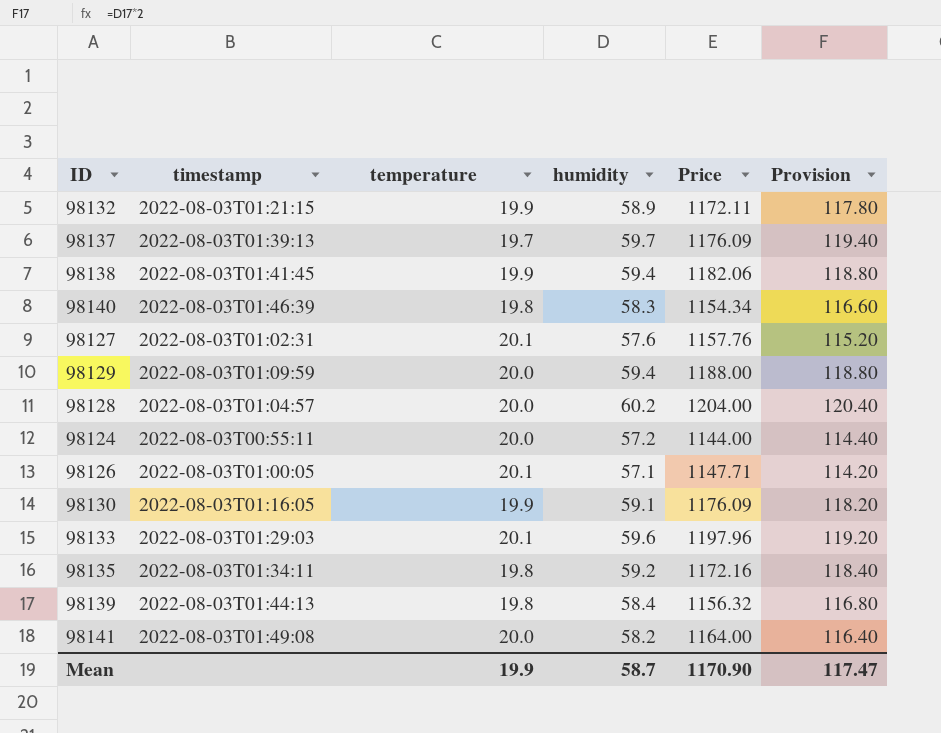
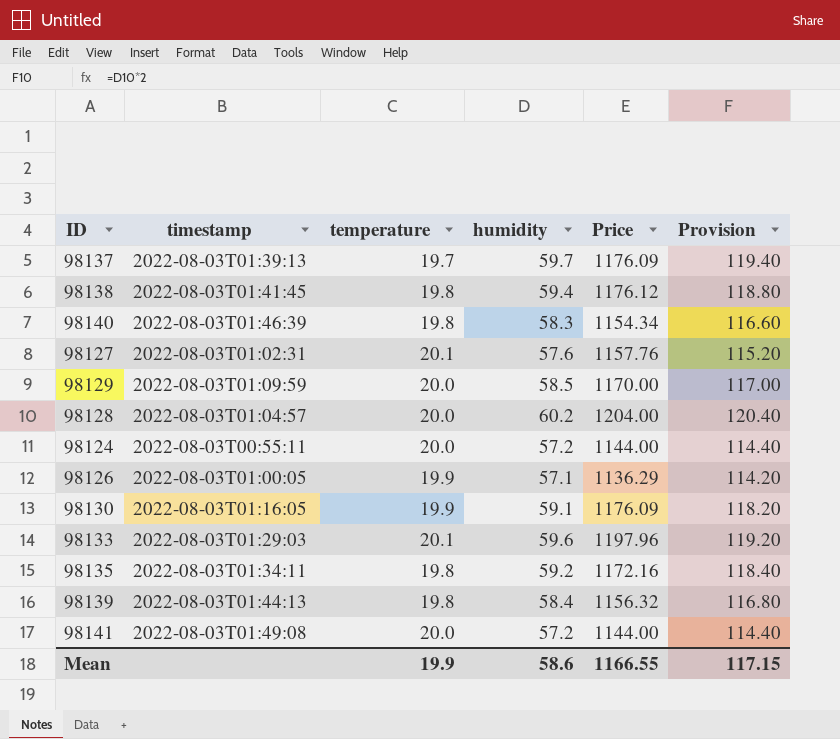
row 98132: 2022-08-03T01:21:15 | 19.9 | 58.9 | 1172.11 | 117.80 -> none
98138 | temperature: 19.9 -> 19.8
98138 | Price: 1182.06 -> 1176.12
98129 | humidity: 59.4 -> 58.5
98129 | Price: 1188.00 -> 1170.00
98129 | Provision: 118.80 -> 117.00
98126 | temperature: 20.1 -> 19.9
98126 | Price: 1147.71 -> 1136.29
98141 | humidity: 58.2 -> 57.2
98141 | Price: 1164.00 -> 1144.00
98141 | Provision: 116.40 -> 114.40
Mean | humidity: 58.7 -> 58.6
Mean | Price: 1170.90 -> 1166.55
Mean | Provision: 117.47 -> 117.15

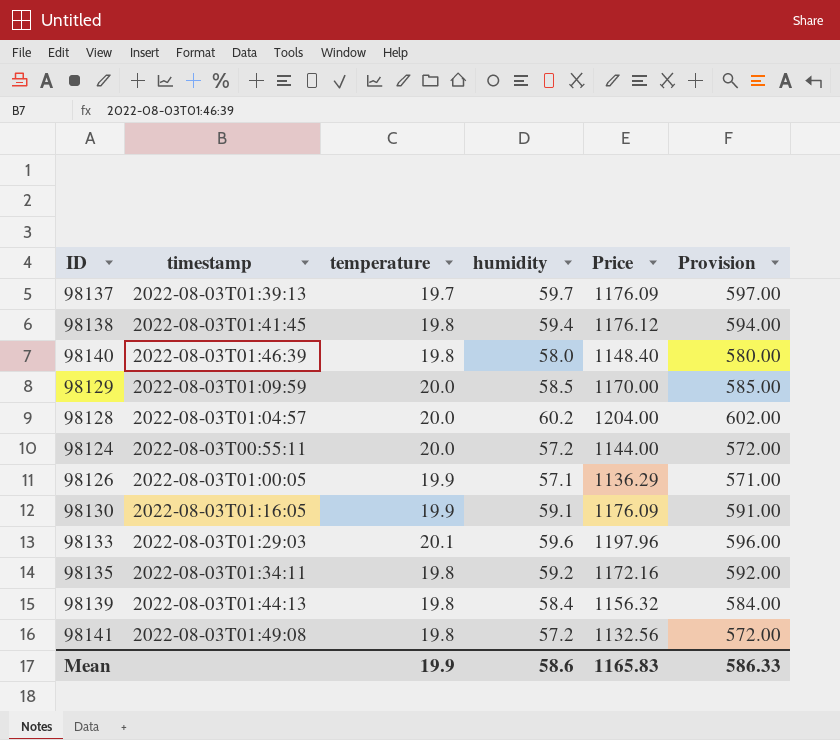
column Provision | formula: [humidity] * 2 -> [humidity] * 10
row 98127: 2022-08-03T01:02:31 | 20.1 | 57.6 | 1157.76 | 115.20 -> none
98140 | humidity: 58.3 -> 58.0
98140 | Price: 1154.34 -> 1148.40
98141 | temperature: 20.0 -> 19.8
98141 | Price: 1144.00 -> 1132.56
Mean | Price: 1166.55 -> 1165.83
Mean | Provision: 117.15 -> 586.33

